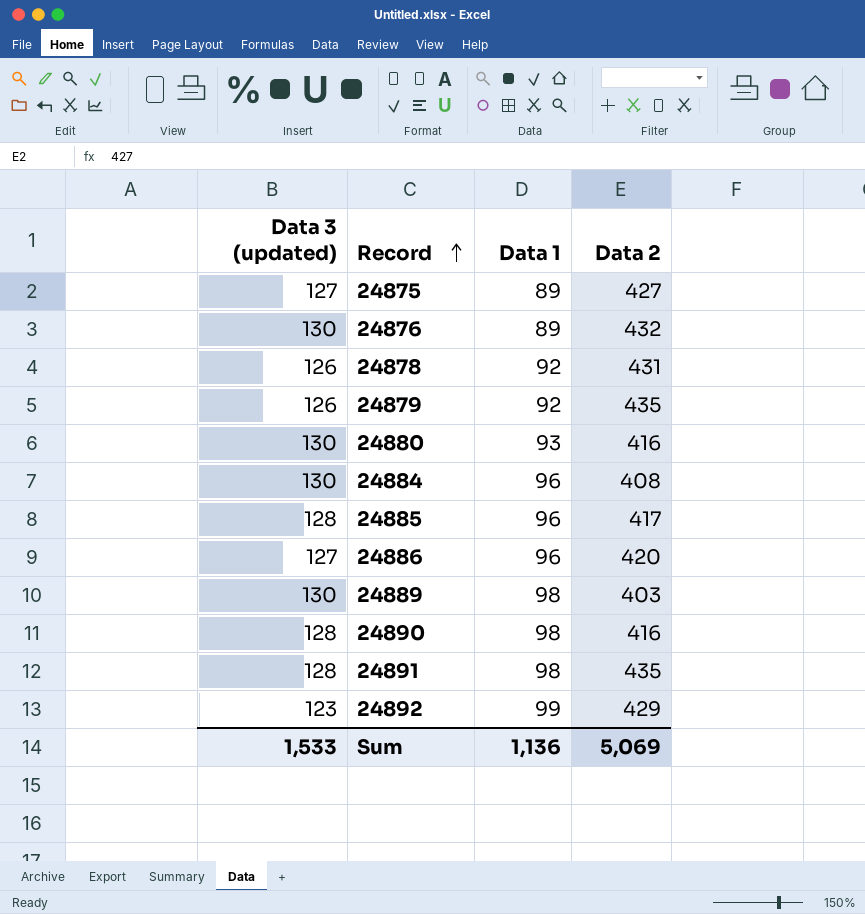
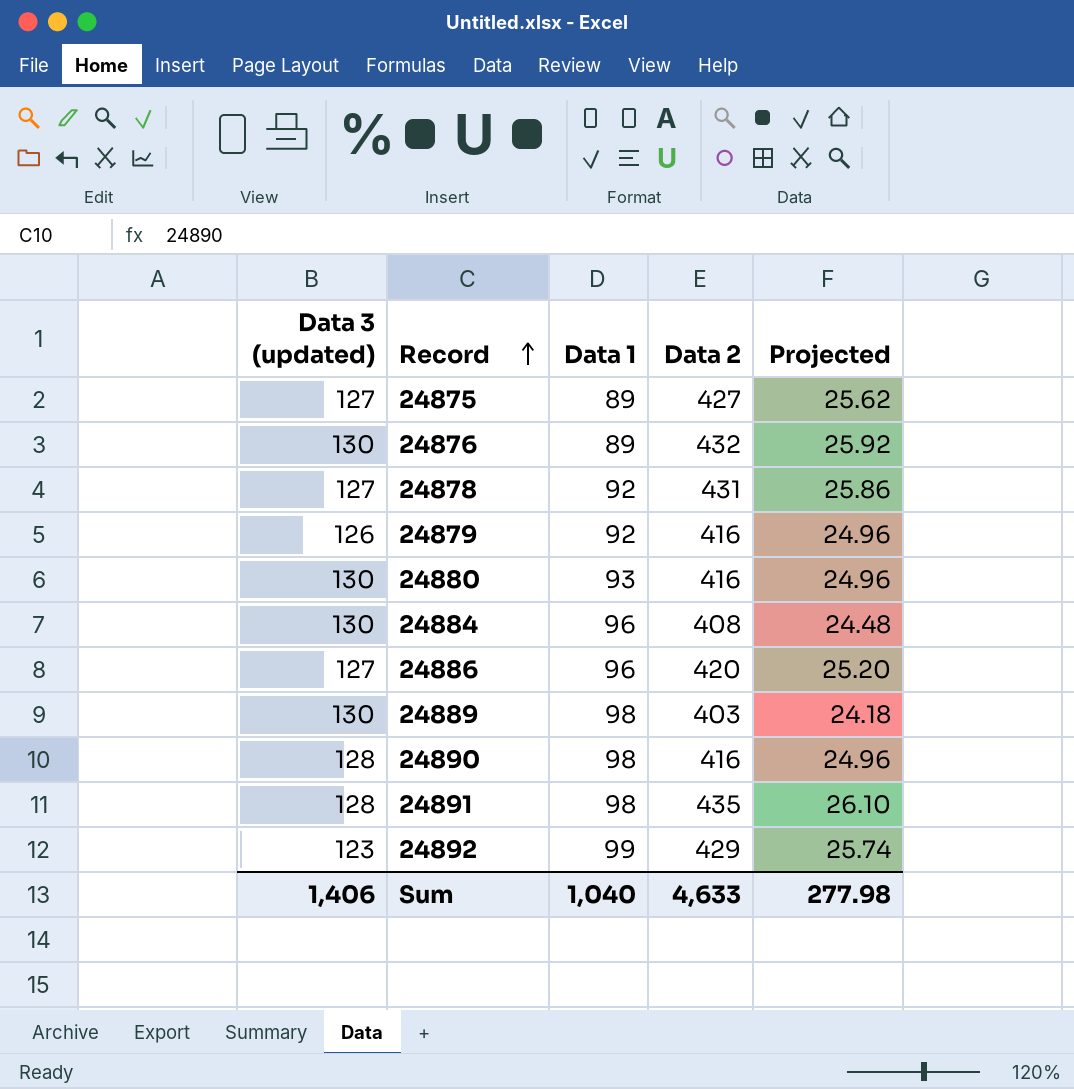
column Projected | formula: none -> [Data 2] * 0.06
row 24885: 128 | 96 | 417 -> none
24878 | Data 3 (updated): 126 -> 127
24879 | Data 2: 435 -> 416
Sum | Data 3 (updated): 1,533 -> 1,406
Sum | Data 1: 1,136 -> 1,040
Sum | Data 2: 5,069 -> 4,633

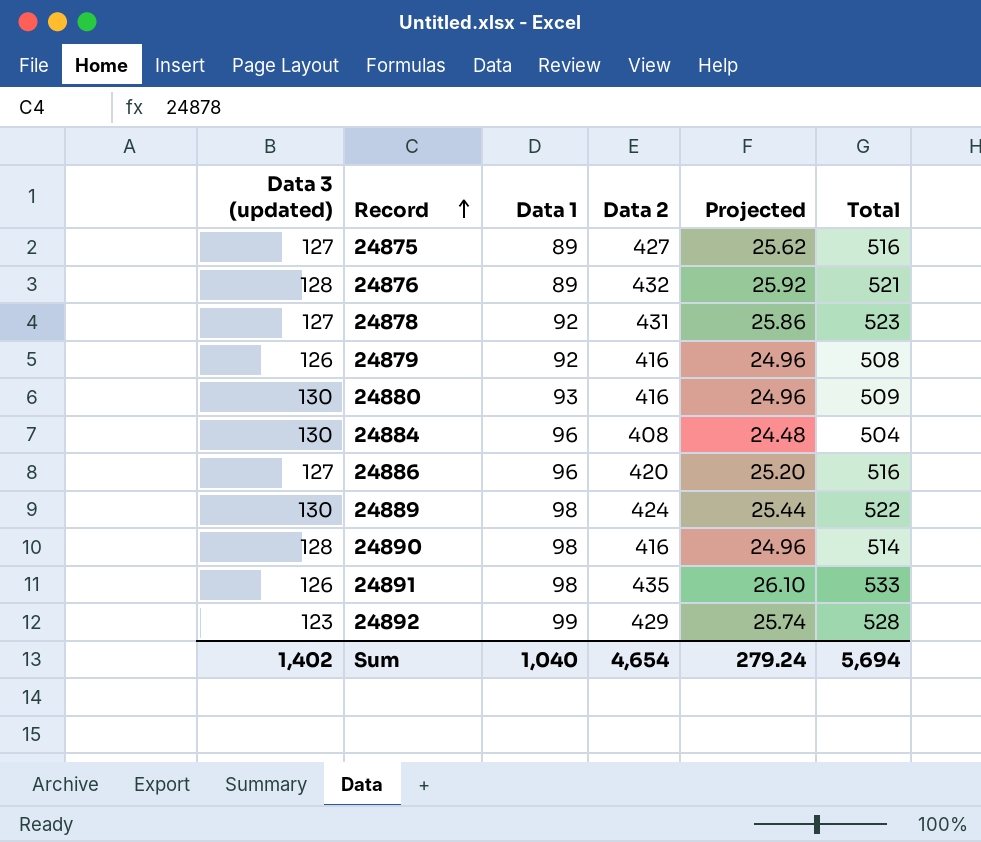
column Total | formula: none -> [Data 1] + [Data 2]
24876 | Data 3 (updated): 130 -> 128
24889 | Data 2: 403 -> 424
24889 | Projected: 24.18 -> 25.44
24891 | Data 3 (updated): 128 -> 126
Sum | Data 3 (updated): 1,406 -> 1,402
Sum | Data 2: 4,633 -> 4,654
Sum | Projected: 277.98 -> 279.24

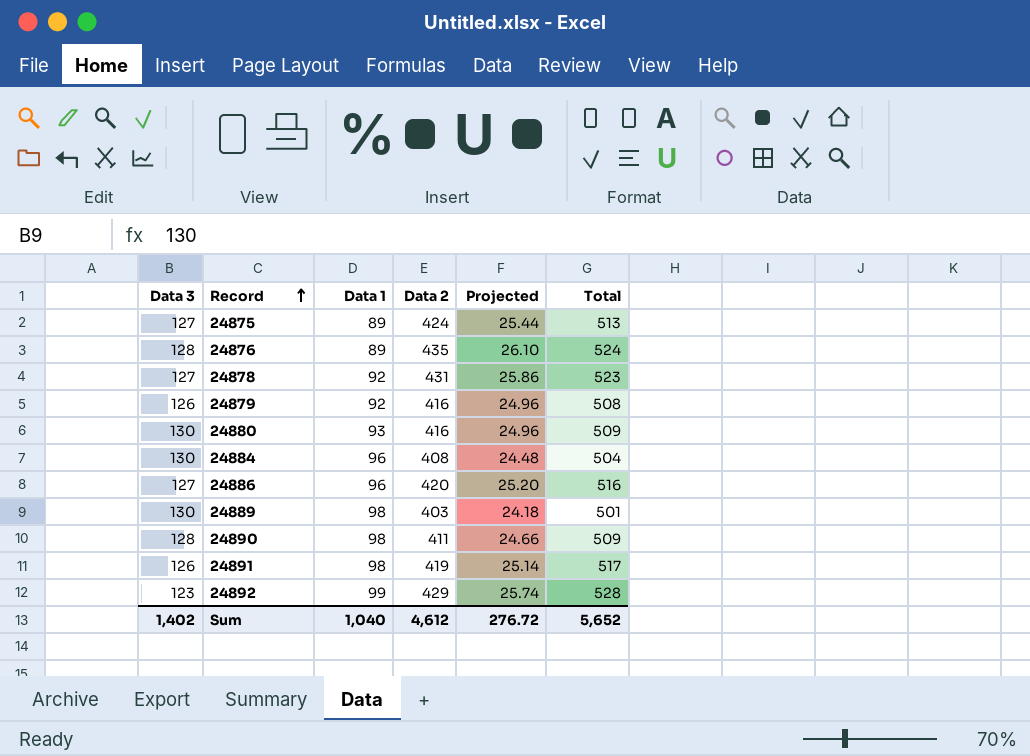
column name: Data 3 (updated) -> Data 3
24875 | Data 2: 427 -> 424
24875 | Projected: 25.62 -> 25.44
24875 | Total: 516 -> 513
24876 | Data 2: 432 -> 435
24876 | Projected: 25.92 -> 26.10
24876 | Total: 521 -> 524
24889 | Data 2: 424 -> 403
24889 | Projected: 25.44 -> 24.18
24889 | Total: 522 -> 501
24890 | Data 2: 416 -> 411
24890 | Projected: 24.96 -> 24.66
24890 | Total: 514 -> 509
24891 | Data 2: 435 -> 419
24891 | Projected: 26.10 -> 25.14
24891 | Total: 533 -> 517
Sum | Data 2: 4,654 -> 4,612
Sum | Projected: 279.24 -> 276.72
Sum | Total: 5,694 -> 5,652

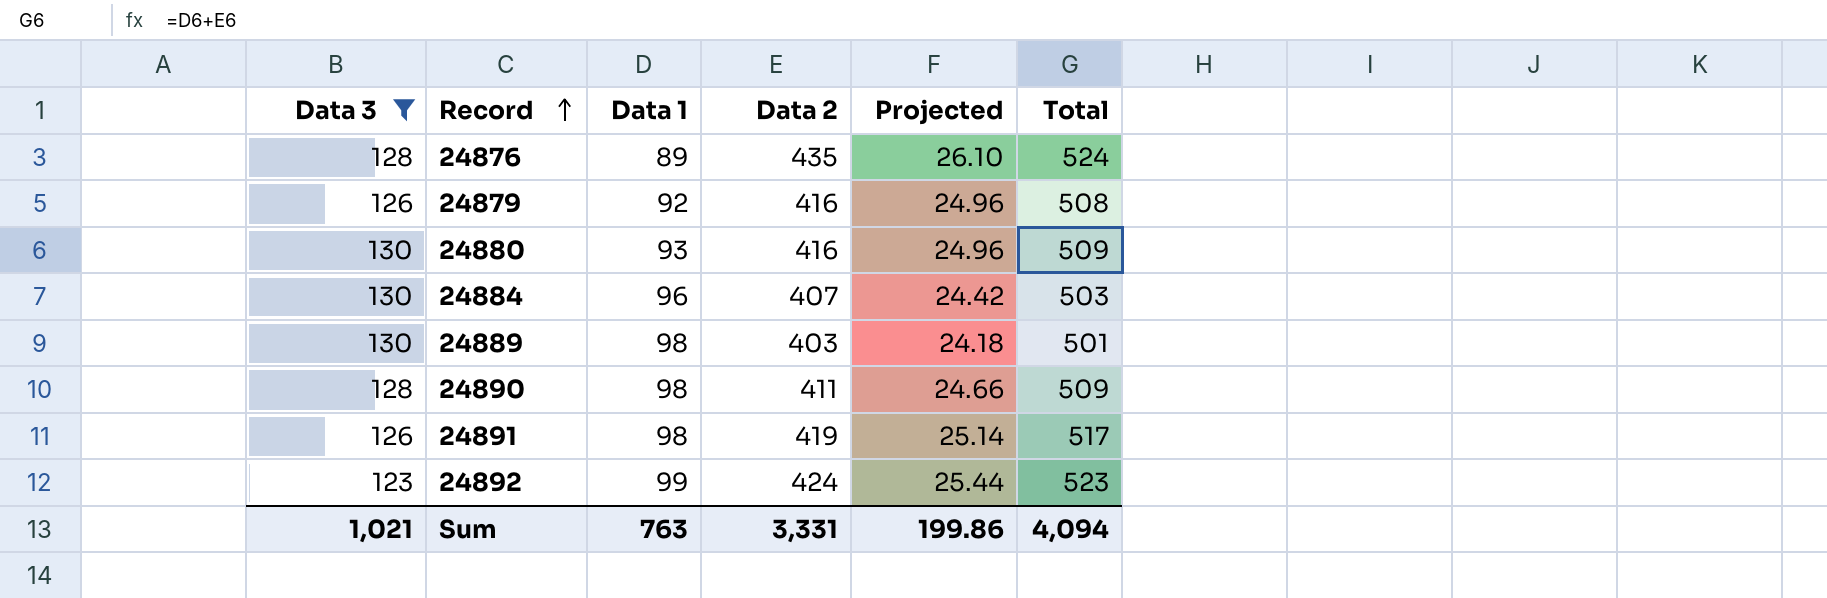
filter: none -> Data 3 != 127
24884 | Data 2: 408 -> 407
24884 | Projected: 24.48 -> 24.42
24884 | Total: 504 -> 503
24892 | Data 2: 429 -> 424
24892 | Projected: 25.74 -> 25.44
24892 | Total: 528 -> 523
Sum | Data 3: 1,402 -> 1,021
Sum | Data 1: 1,040 -> 763
Sum | Data 2: 4,612 -> 3,331
Sum | Projected: 276.72 -> 199.86
Sum | Total: 5,652 -> 4,094

